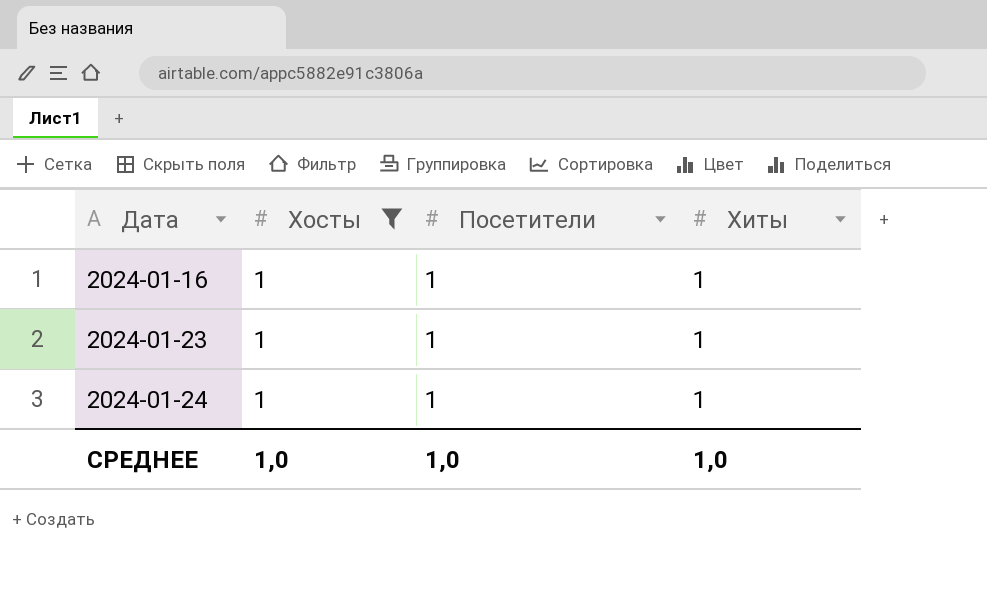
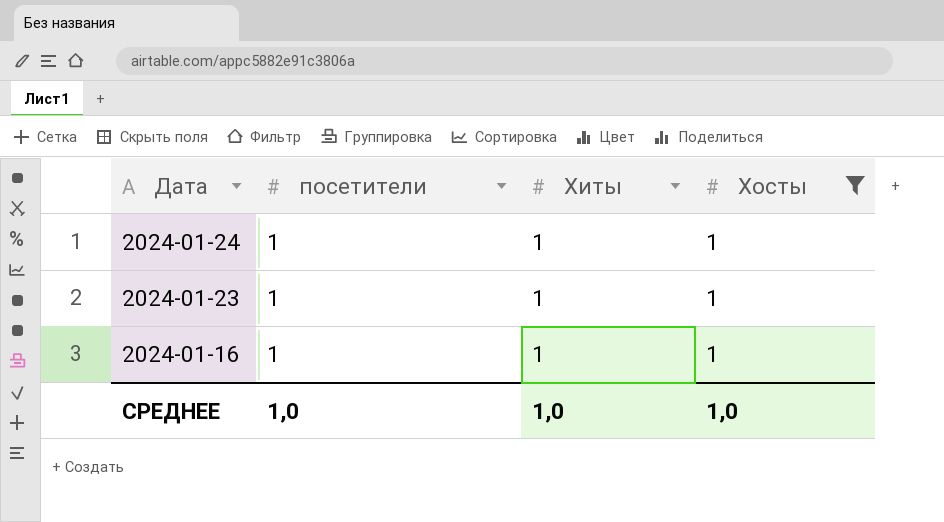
row order: Дата ascending -> Дата descending
column name: Посетители -> посетители
column Хосты | position: 2 -> 4

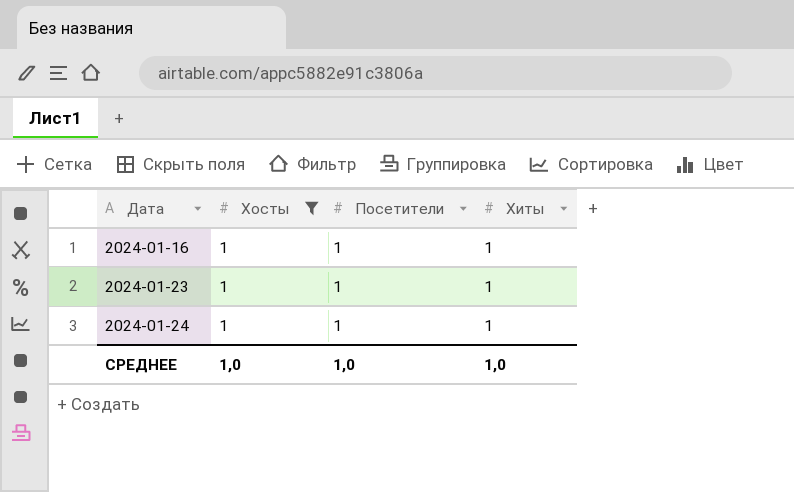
row order: Дата descending -> Дата ascending
column Хосты | position: 4 -> 2
column name: посетители -> Посетители

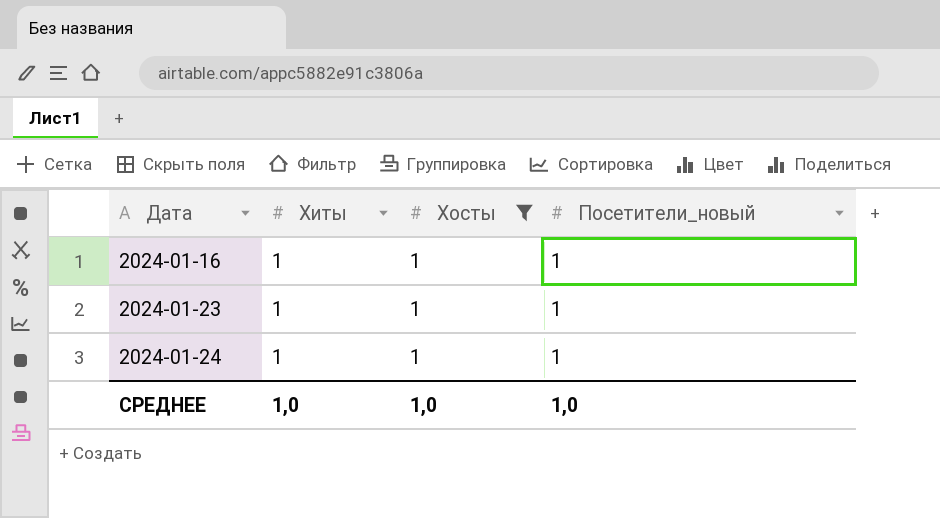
column Хиты | position: 4 -> 2
column name: Посетители -> Посетители_новый

